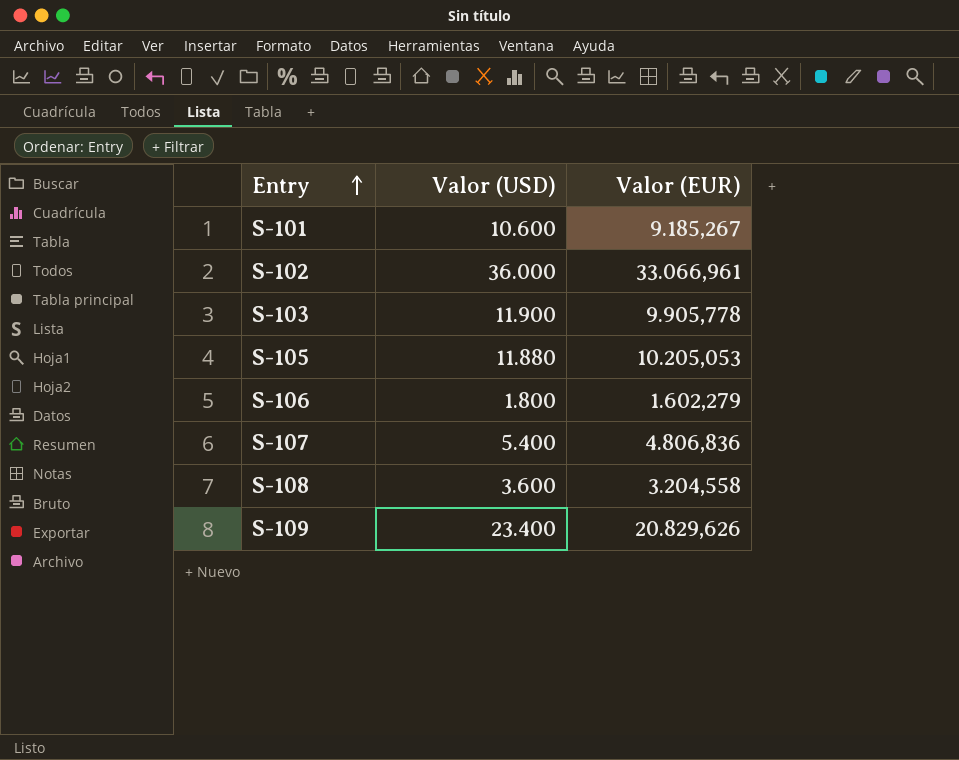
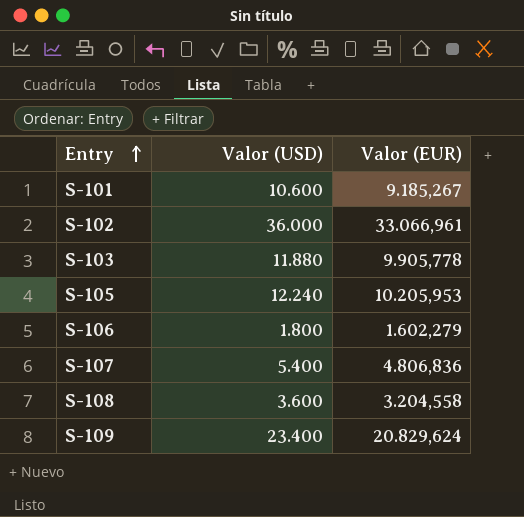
S-103 | Valor (USD): 11.900 -> 11.880
S-105 | Valor (USD): 11.880 -> 12.240
S-105 | Valor (EUR): 10.205,053 -> 10.205,953
S-109 | Valor (EUR): 20.829,626 -> 20.829,624

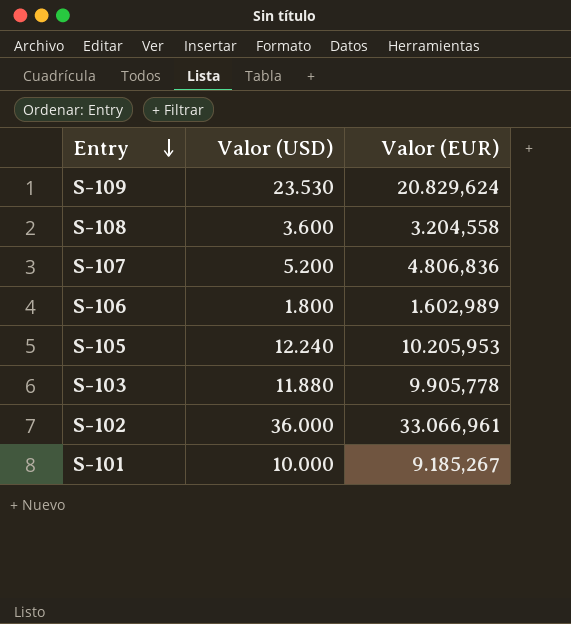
row order: Entry ascending -> Entry descending
S-109 | Valor (USD): 23.400 -> 23.530
S-107 | Valor (USD): 5.400 -> 5.200
S-106 | Valor (EUR): 1.602,279 -> 1.602,989
S-101 | Valor (USD): 10.600 -> 10.000

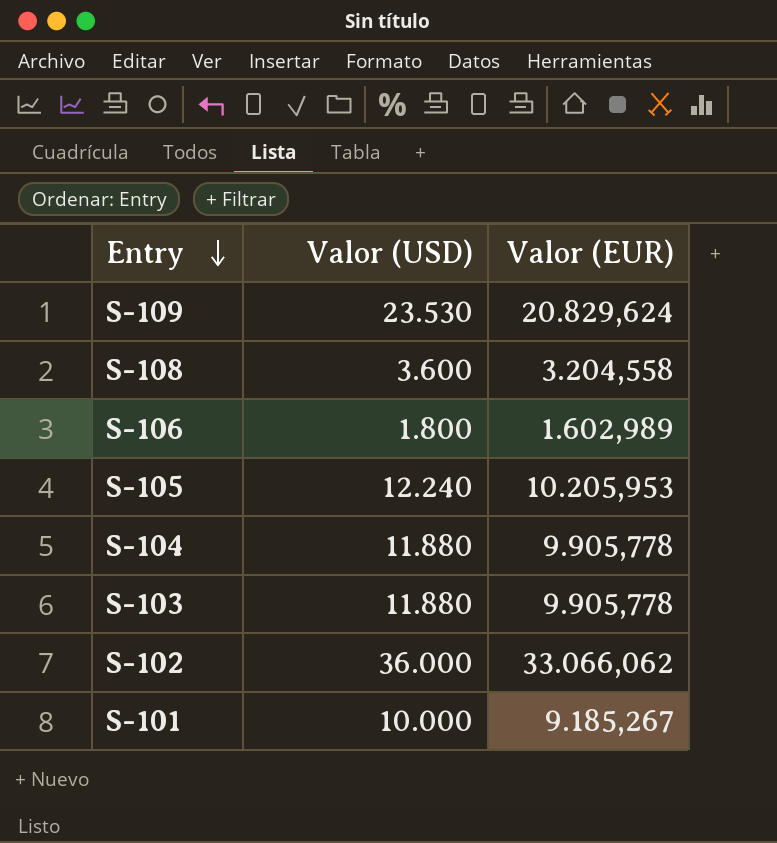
row S-107: 5.200 | 4.806,836 -> none
row S-104: none -> 11.880 | 9.905,778
S-102 | Valor (EUR): 33.066,961 -> 33.066,062

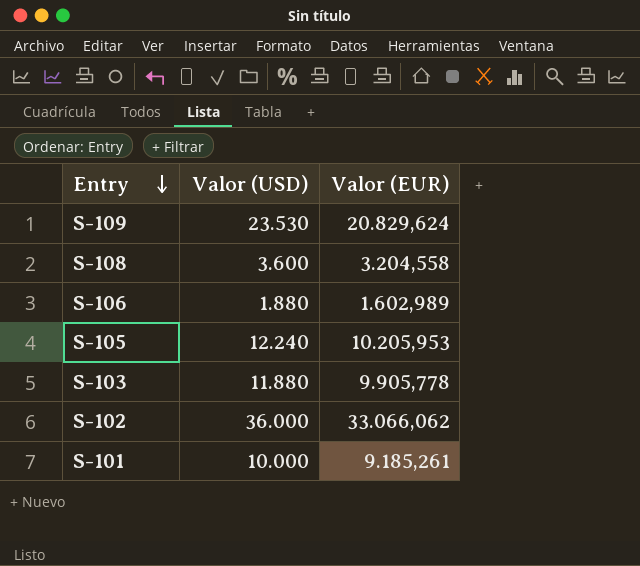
row S-104: 11.880 | 9.905,778 -> none
S-106 | Valor (USD): 1.800 -> 1.880
S-101 | Valor (EUR): 9.185,267 -> 9.185,261

